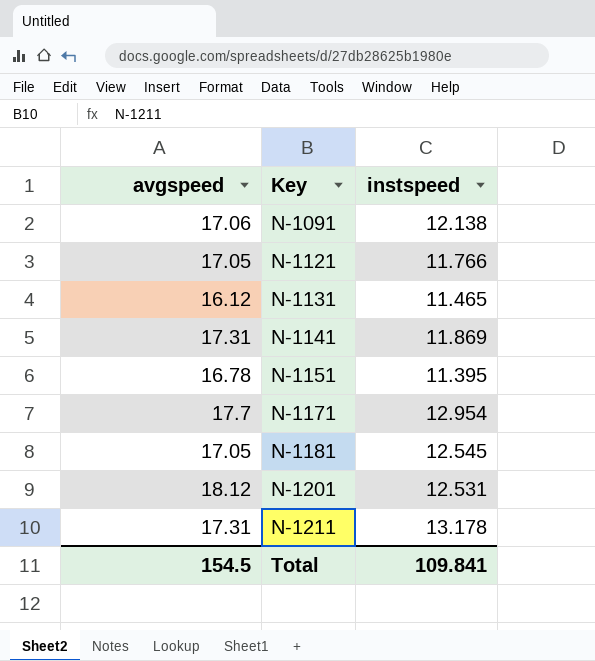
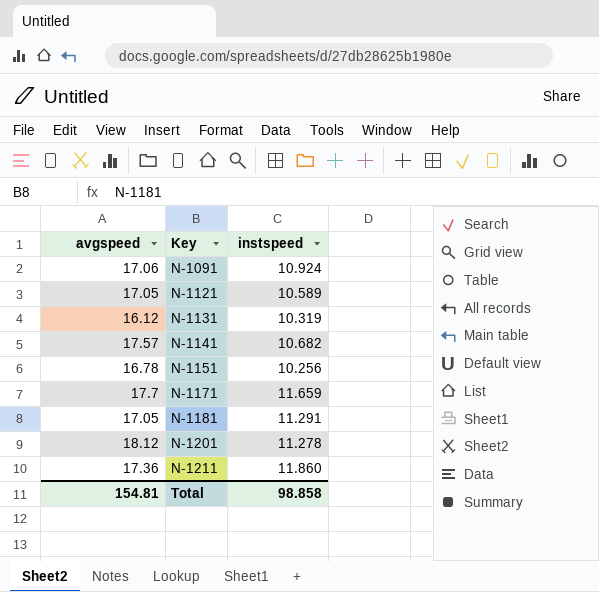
N-1091 | instspeed: 12.138 -> 10.924
N-1121 | instspeed: 11.766 -> 10.589
N-1131 | instspeed: 11.465 -> 10.319
N-1141 | avgspeed: 17.31 -> 17.57
N-1141 | instspeed: 11.869 -> 10.682
N-1151 | instspeed: 11.395 -> 10.256
N-1171 | instspeed: 12.954 -> 11.659
N-1181 | instspeed: 12.545 -> 11.291
N-1201 | instspeed: 12.531 -> 11.278
N-1211 | avgspeed: 17.31 -> 17.36
N-1211 | instspeed: 13.178 -> 11.860
Total | avgspeed: 154.5 -> 154.81
Total | instspeed: 109.841 -> 98.858

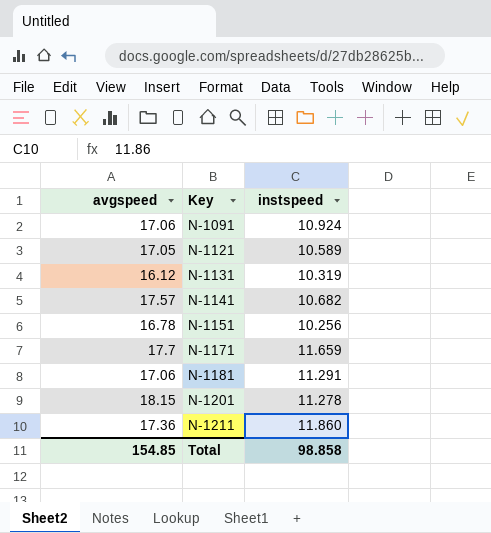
N-1181 | avgspeed: 17.05 -> 17.06
N-1201 | avgspeed: 18.12 -> 18.15
Total | avgspeed: 154.81 -> 154.85

